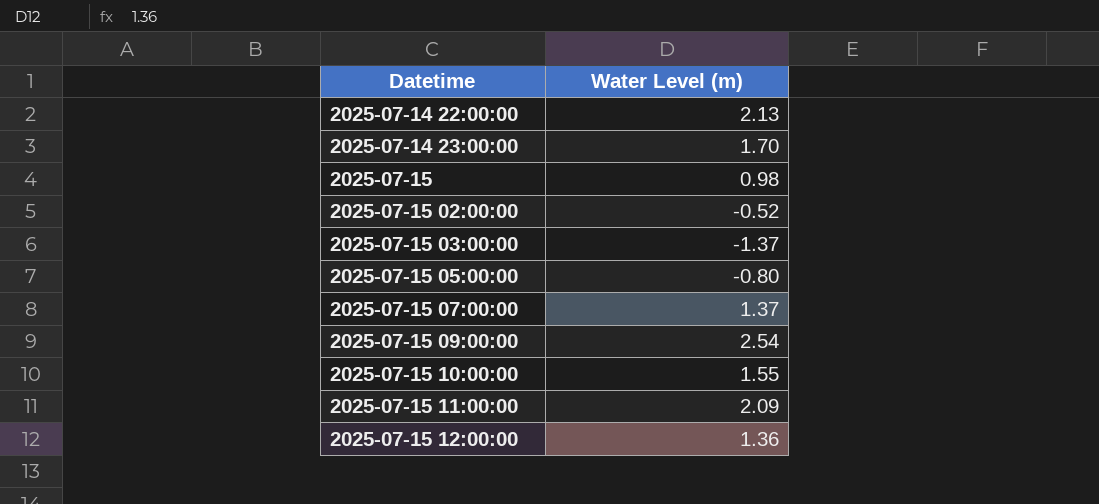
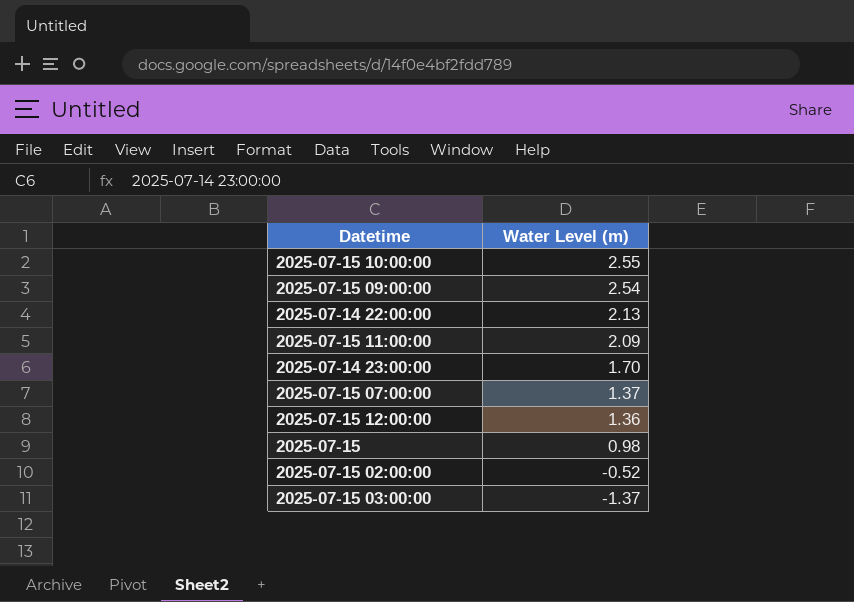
row order: Datetime ascending -> Water Level (m) descending
row 2025-07-15 05:00:00: -0.80 -> none
2025-07-15 10:00:00 | Water Level (m): 1.55 -> 2.55

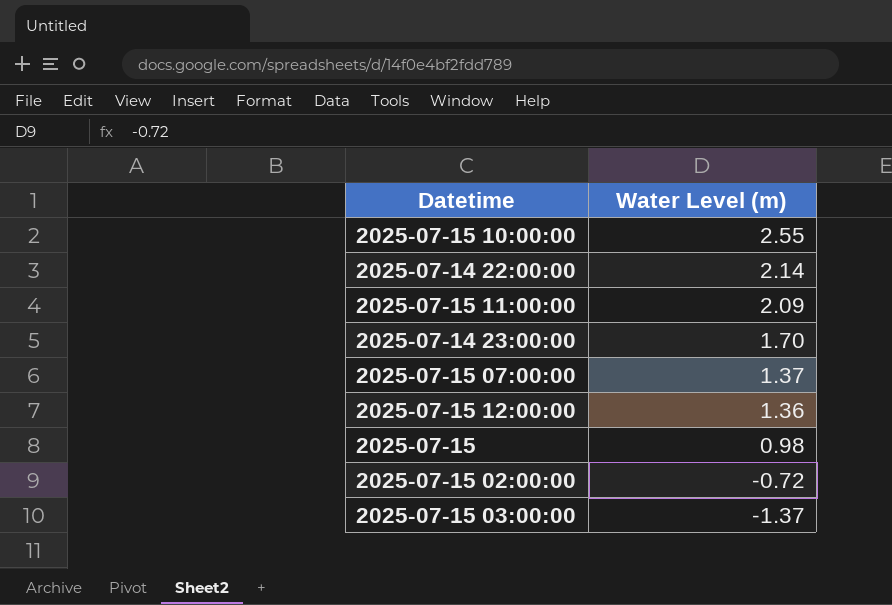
row 2025-07-15 09:00:00: 2.54 -> none
2025-07-14 22:00:00 | Water Level (m): 2.13 -> 2.14
2025-07-15 02:00:00 | Water Level (m): -0.52 -> -0.72

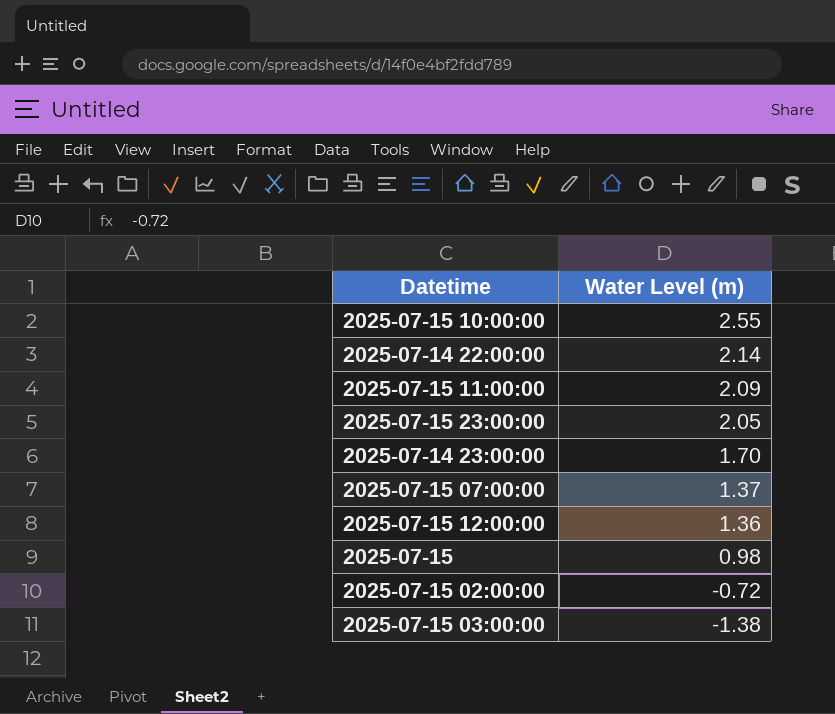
row 2025-07-15 23:00:00: none -> 2.05
2025-07-15 03:00:00 | Water Level (m): -1.37 -> -1.38

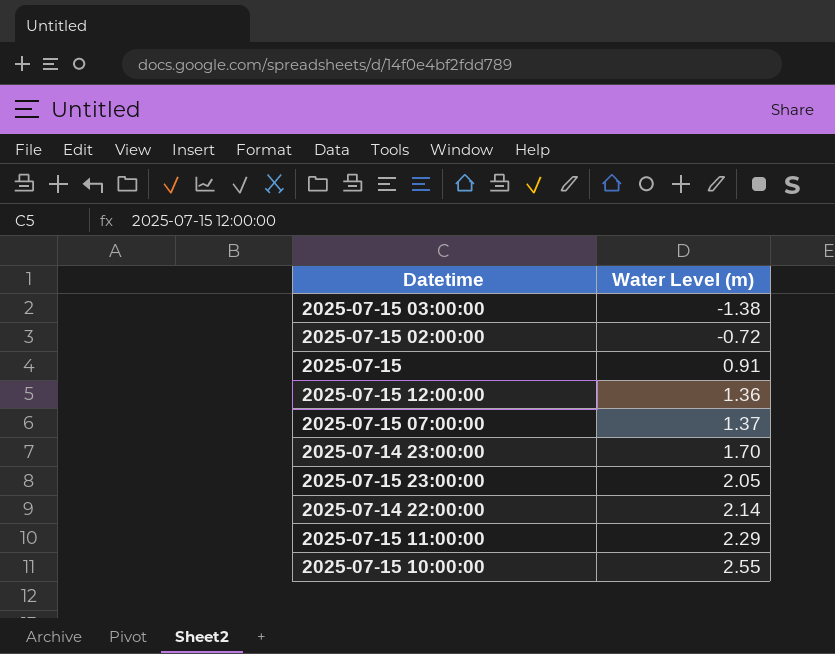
row order: Water Level (m) descending -> Water Level (m) ascending
2025-07-15 | Water Level (m): 0.98 -> 0.91
2025-07-15 11:00:00 | Water Level (m): 2.09 -> 2.29

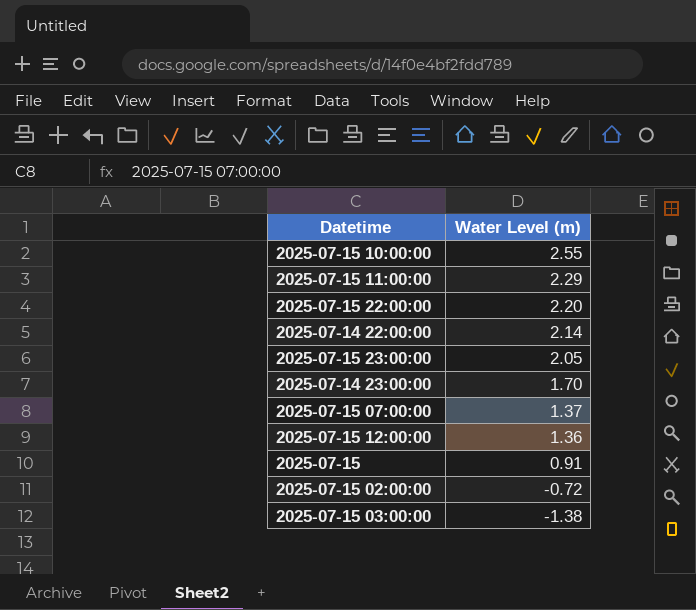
row order: Water Level (m) ascending -> Water Level (m) descending
row 2025-07-15 22:00:00: none -> 2.20

